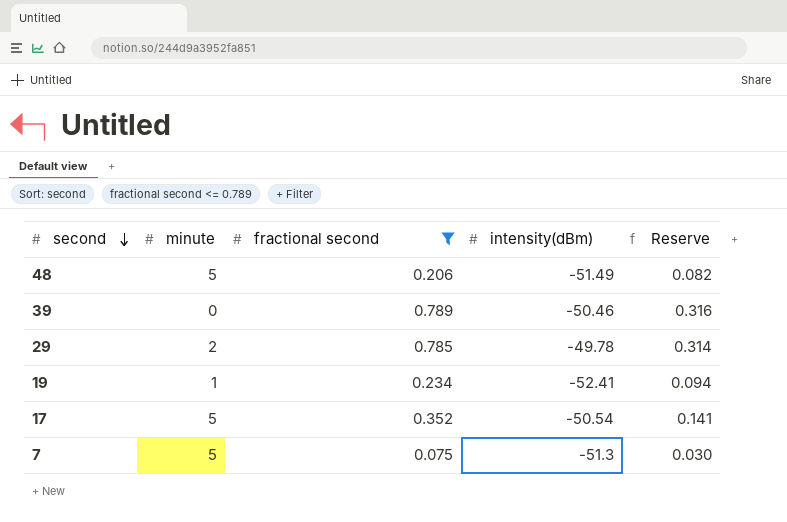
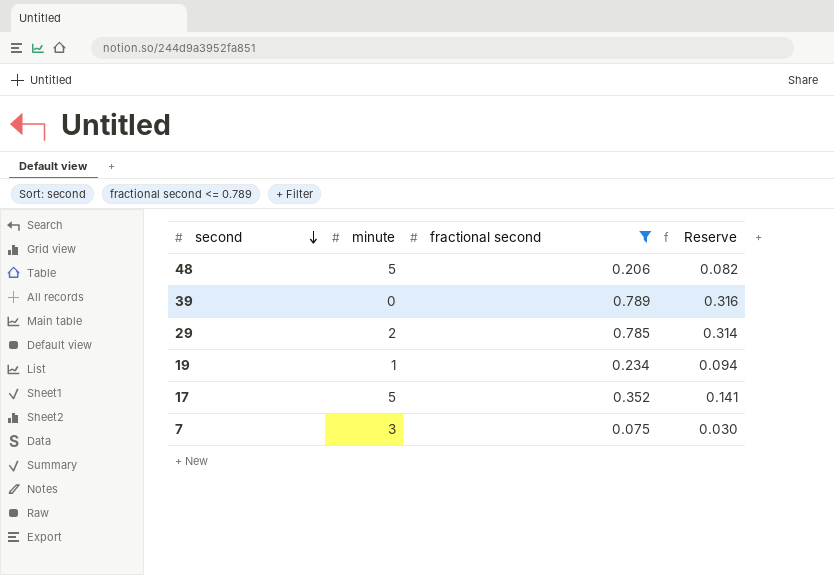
column intensity(dBm) | position: 4 -> none
7 | minute: 5 -> 3

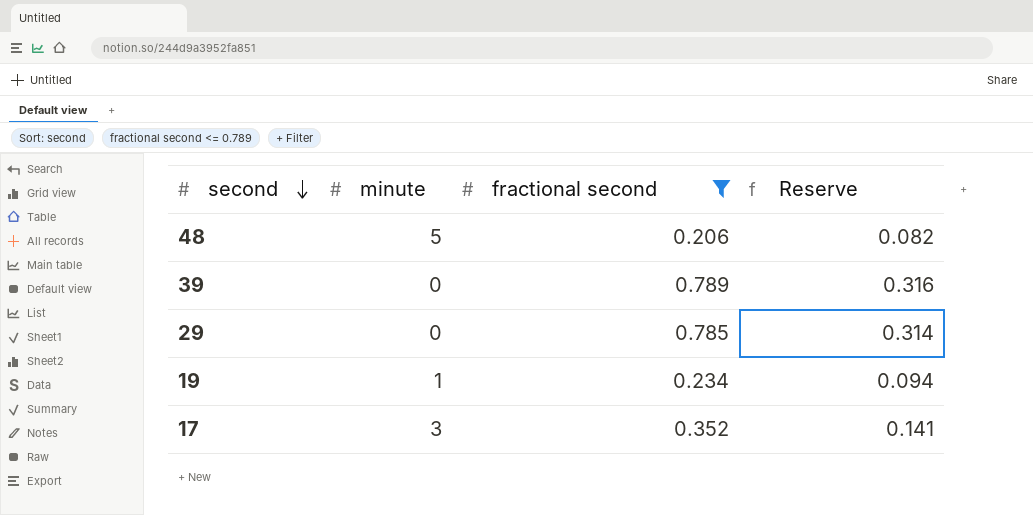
row 7: 3 | 0.075 | 0.030 -> none
29 | minute: 2 -> 0
17 | minute: 5 -> 3

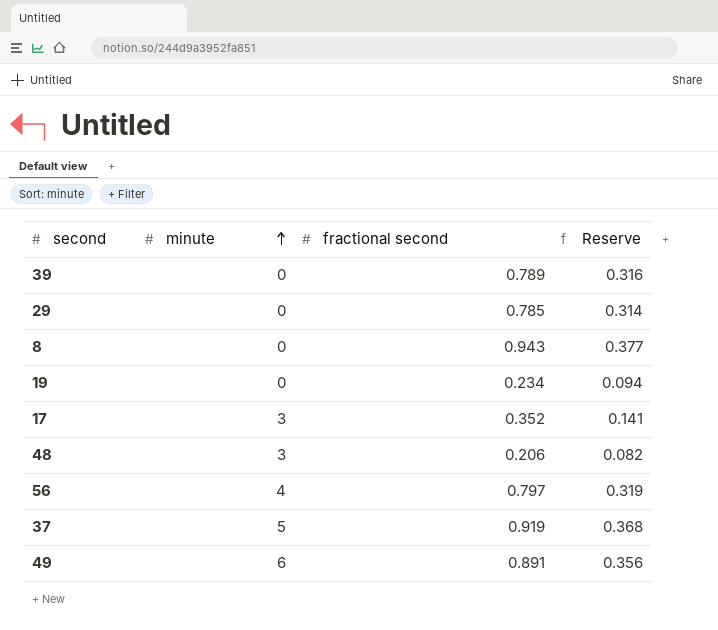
filter: fractional second <= 0.789 -> none
row order: second descending -> minute ascending
19 | minute: 1 -> 0
48 | minute: 5 -> 3

